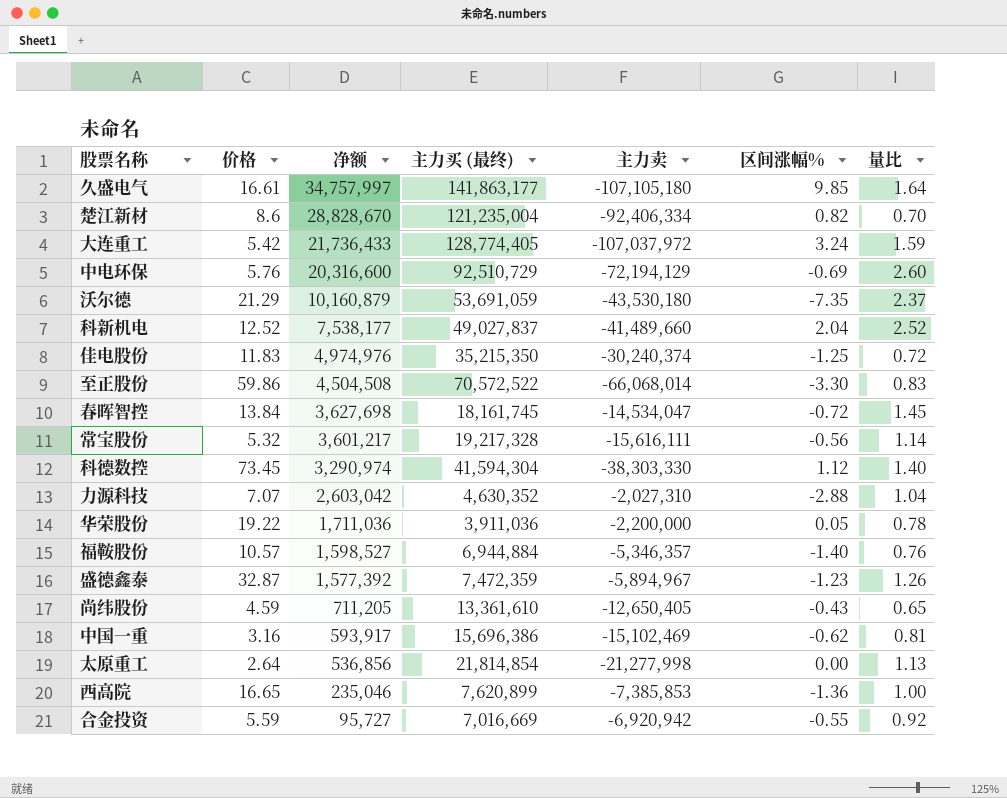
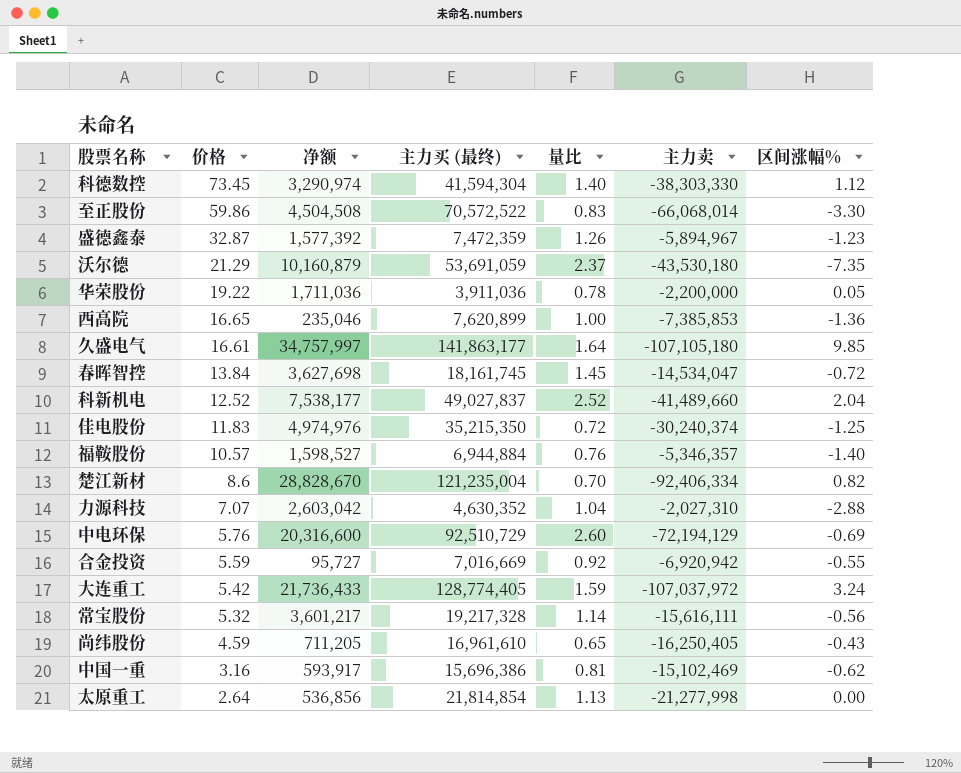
row order: 净额 descending -> 价格 descending
column 量比 | position: 7 -> 5
尚纬股份 | 主力买 (最终): 13,361,610 -> 16,961,610
尚纬股份 | 主力卖: -12,650,405 -> -16,250,405

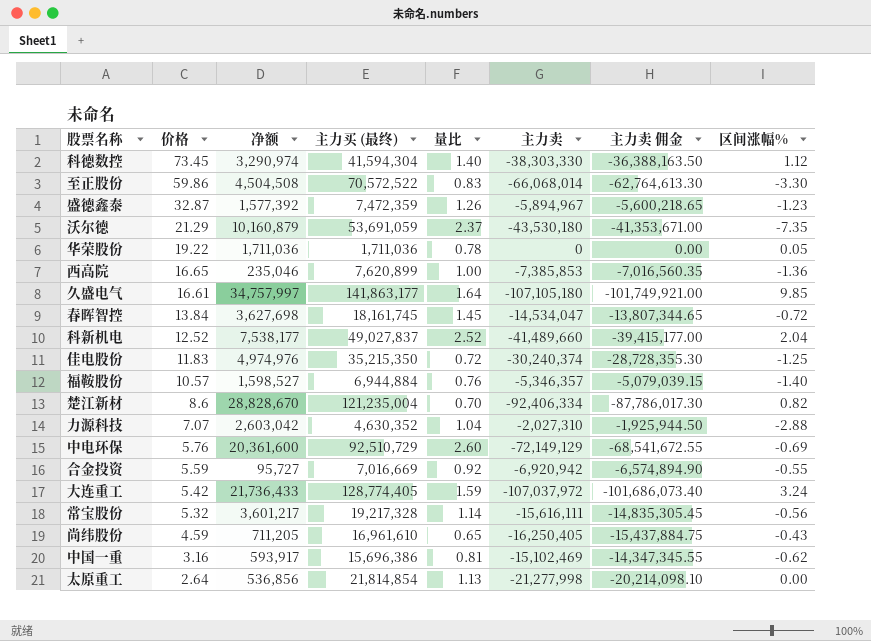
column 主力卖 佣金 | formula: none -> [主力卖] * 0.95
华荣股份 | 主力买 (最终): 3,911,036 -> 1,711,036
华荣股份 | 主力卖: -2,200,000 -> 0
中电环保 | 净额: 20,316,600 -> 20,361,600
中电环保 | 主力卖: -72,194,129 -> -72,149,129

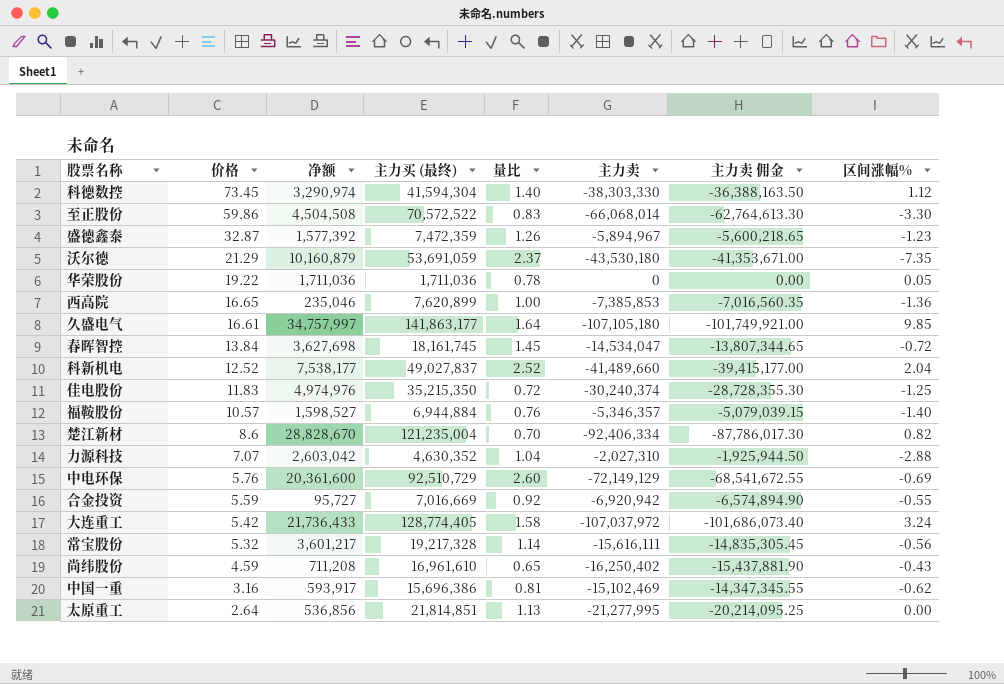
大连重工 | 量比: 1.59 -> 1.58
尚纬股份 | 净额: 711,205 -> 711,208
尚纬股份 | 主力卖: -16,250,405 -> -16,250,402
尚纬股份 | 主力卖 佣金: -15,437,884.75 -> -15,437,881.90
太原重工 | 主力买 (最终): 21,814,854 -> 21,814,851
太原重工 | 主力卖: -21,277,998 -> -21,277,995
太原重工 | 主力卖 佣金: -20,214,098.10 -> -20,214,095.25

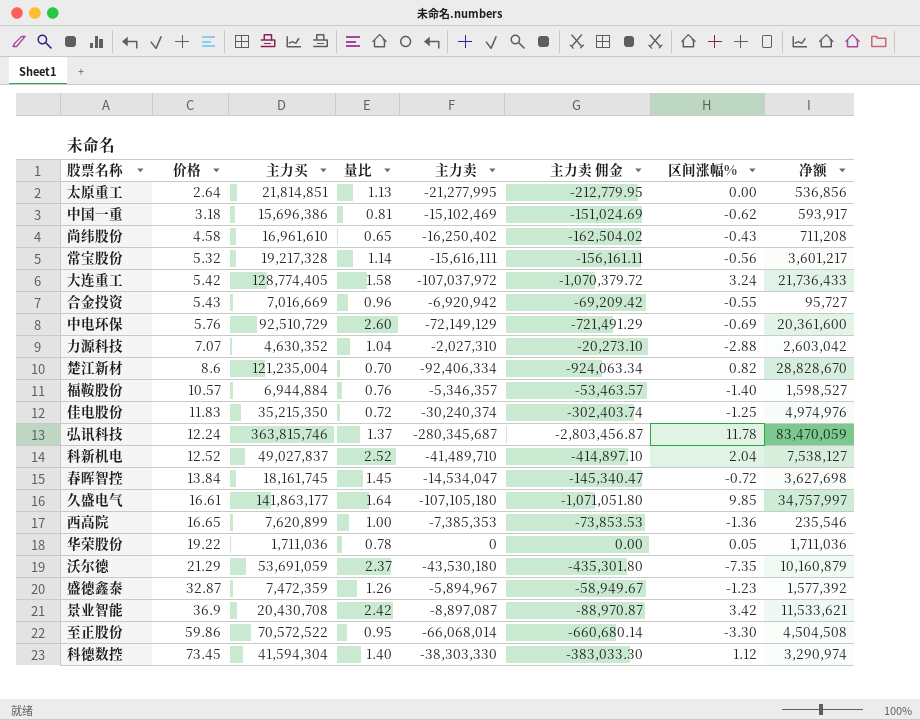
row order: 价格 descending -> 价格 ascending
column name: 主力买 (最终) -> 主力买
column 主力卖 佣金 | formula: [主力卖] * 0.95 -> [主力卖] * 0.01
column 净额 | position: 3 -> 8
中国一重 | 价格: 3.16 -> 3.18
尚纬股份 | 价格: 4.59 -> 4.58
合金投资 | 价格: 5.59 -> 5.43
合金投资 | 量比: 0.92 -> 0.96
row 弘讯科技: none -> 12.24 | 363,815,746 | 1.37 | -280,345,687 | -2,803,456.87 | 11.78 | 83,470,059
科新机电 | 主力卖: -41,489,660 -> -41,489,710
科新机电 | 净额: 7,538,177 -> 7,538,127
西高院 | 主力卖: -7,385,853 -> -7,385,353
西高院 | 净额: 235,046 -> 235,546
row 景业智能: none -> 36.9 | 20,430,708 | 2.42 | -8,897,087 | -88,970.87 | 3.42 | 11,533,621
至正股份 | 量比: 0.83 -> 0.95

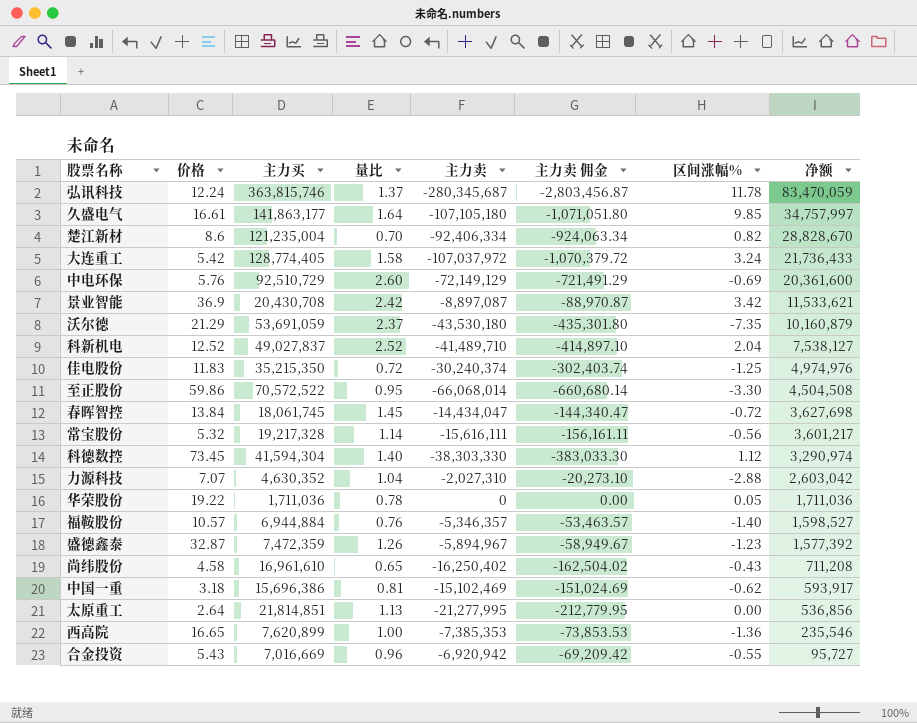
row order: 价格 ascending -> 净额 descending
春晖智控 | 主力买: 18,161,745 -> 18,061,745
春晖智控 | 主力卖: -14,534,047 -> -14,434,047
春晖智控 | 主力卖 佣金: -145,340.47 -> -144,340.47

